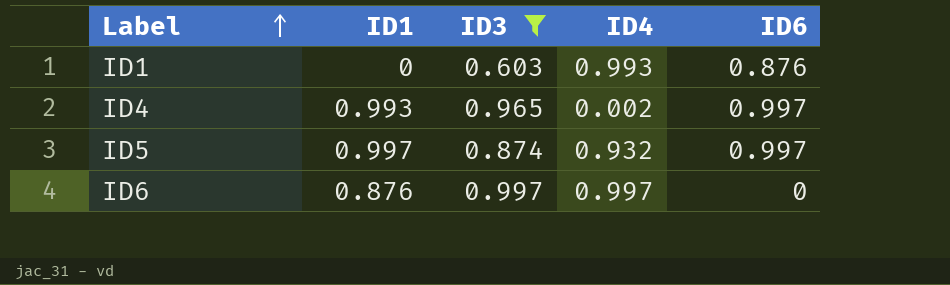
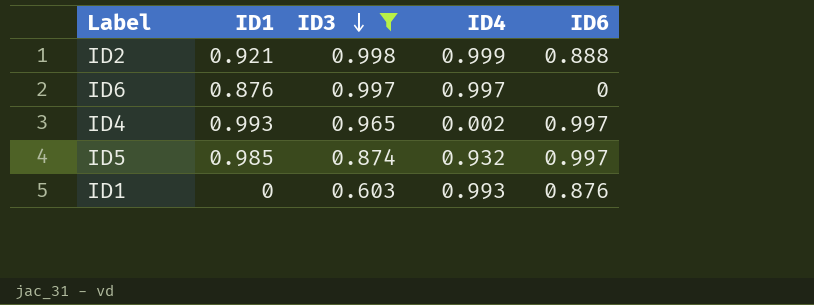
row order: Label ascending -> ID3 descending
row ID2: none -> 0.921 | 0.998 | 0.999 | 0.888
ID5 | ID1: 0.997 -> 0.985

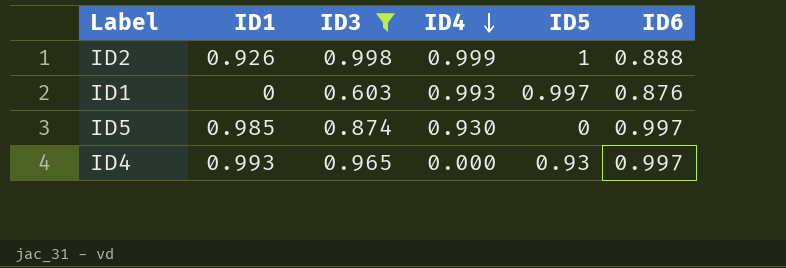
row order: ID3 descending -> ID4 descending
column ID5 | position: none -> 5
row ID6: 0.876 | 0.997 | 0.997 | 0 -> none
ID2 | ID1: 0.921 -> 0.926
ID5 | ID4: 0.932 -> 0.930
ID4 | ID4: 0.002 -> 0.000

